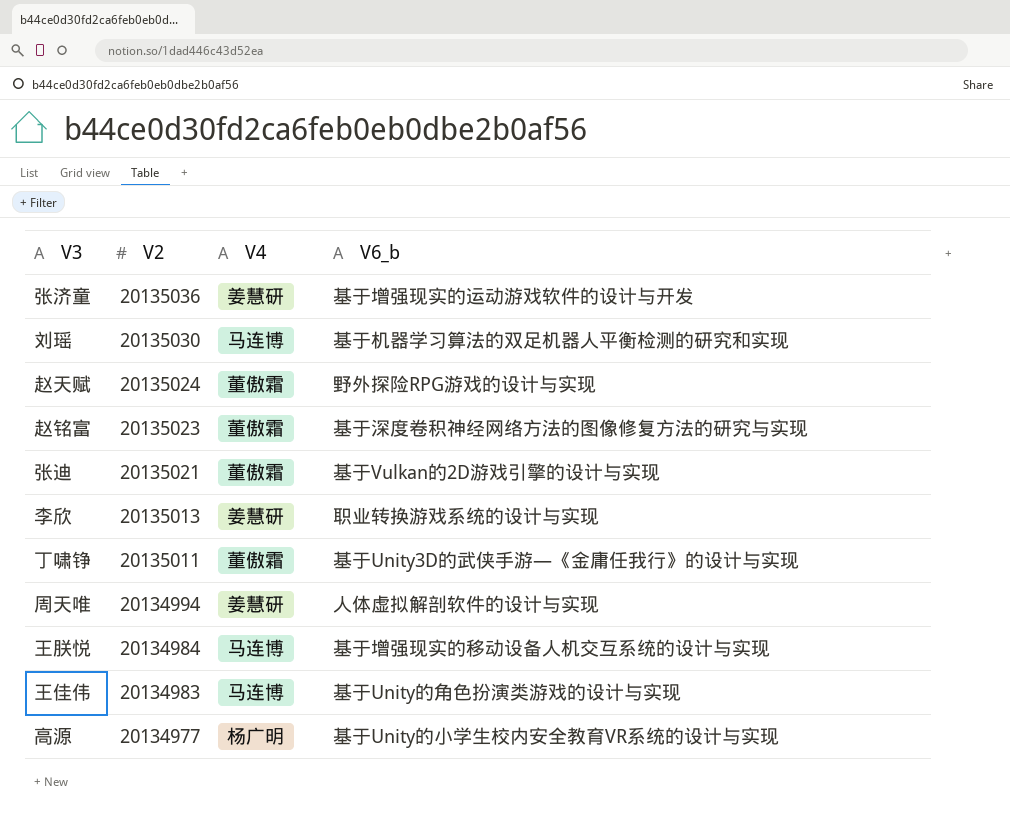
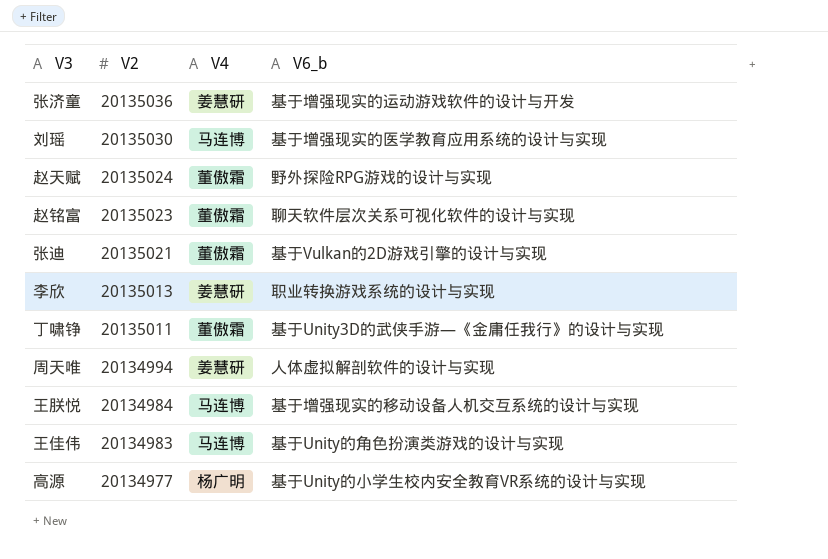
刘瑶 | V6_b: 基于机器学习算法的双足机器人平衡检测的研究和实现 -> 基于增强现实的医学教育应用系统的设计与实现
赵铭富 | V6_b: 基于深度卷积神经网络方法的图像修复方法的研究与实现 -> 聊天软件层次关系可视化软件的设计与实现

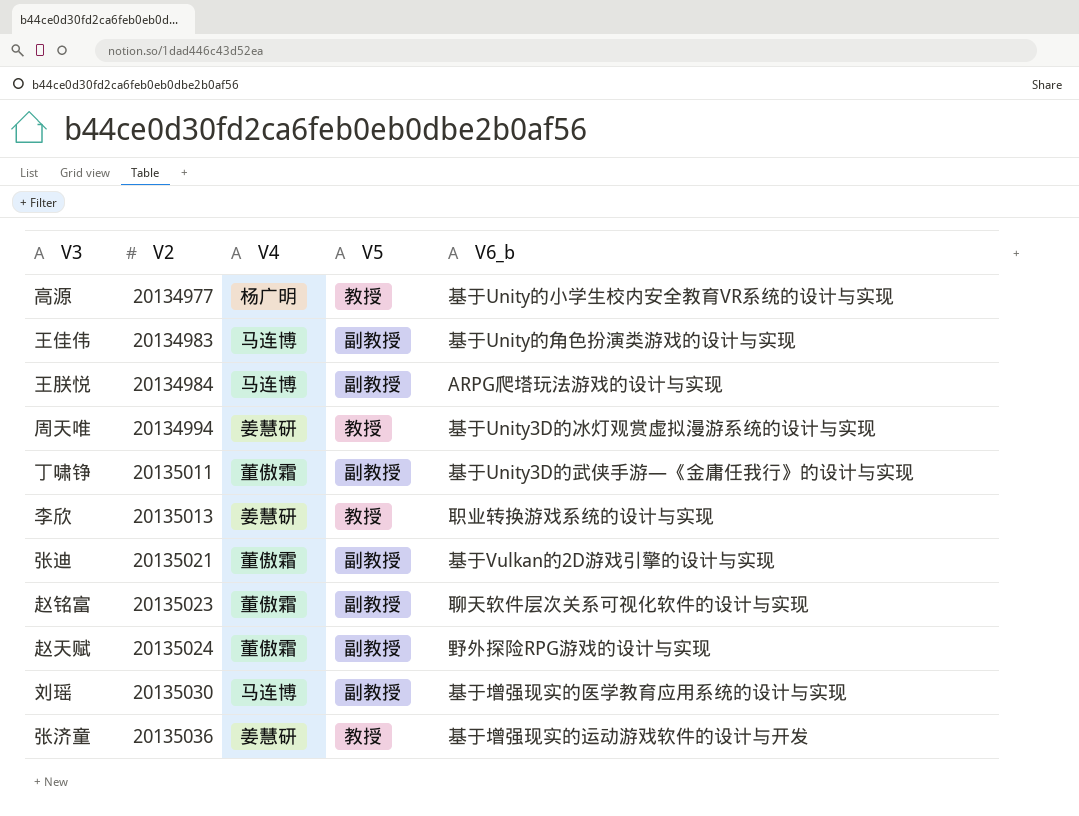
row order: V2 descending -> V2 ascending
column V5 | position: none -> 4
王朕悦 | V6_b: 基于增强现实的移动设备人机交互系统的设计与实现 -> ARPG爬塔玩法游戏的设计与实现
周天唯 | V6_b: 人体虚拟解剖软件的设计与实现 -> 基于Unity3D的冰灯观赏虚拟漫游系统的设计与实现

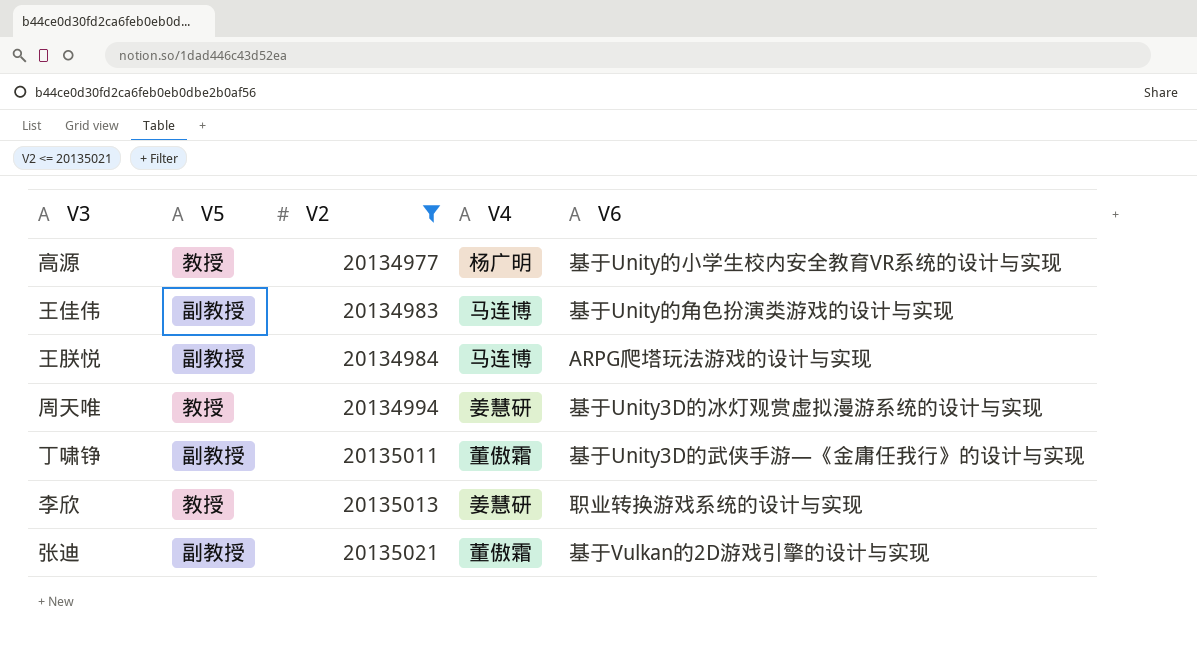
filter: none -> V2 <= 20135021
column V5 | position: 4 -> 2
column name: V6_b -> V6

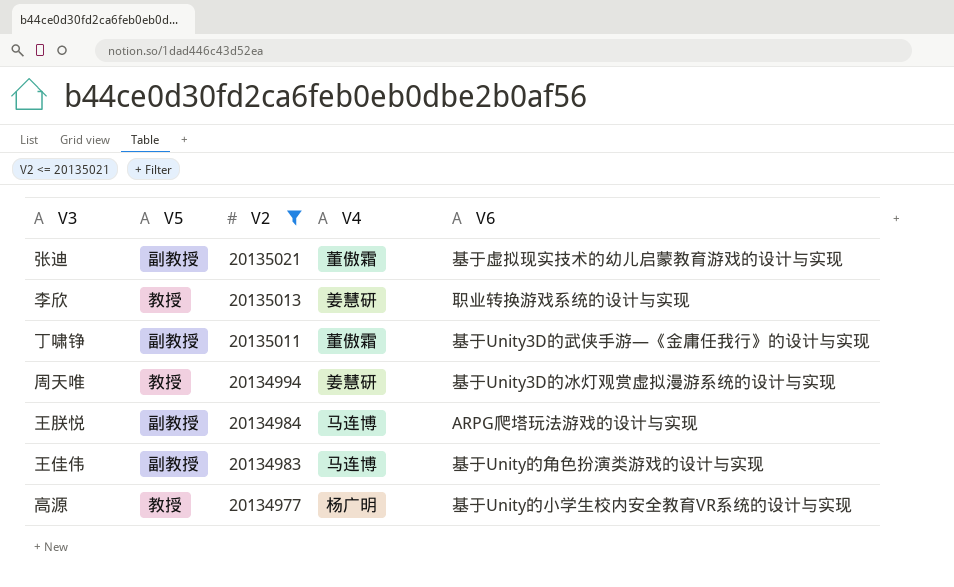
row order: V2 ascending -> V2 descending
张迪 | V6: 基于Vulkan的2D游戏引擎的设计与实现 -> 基于虚拟现实技术的幼儿启蒙教育游戏的设计与实现

